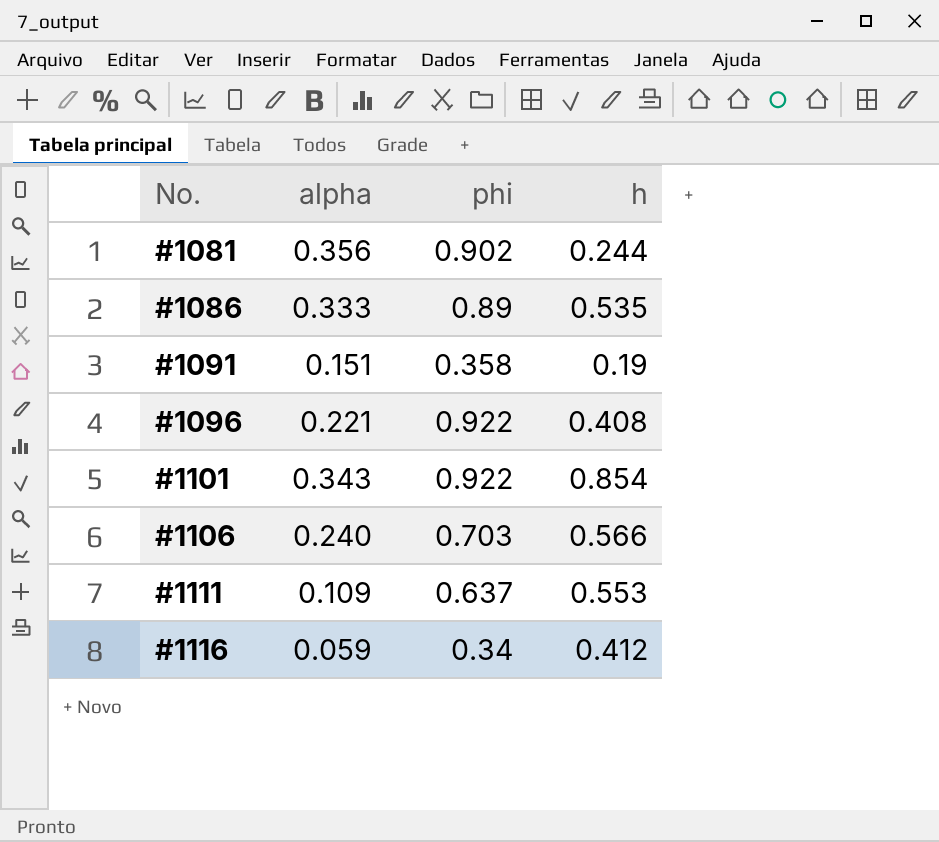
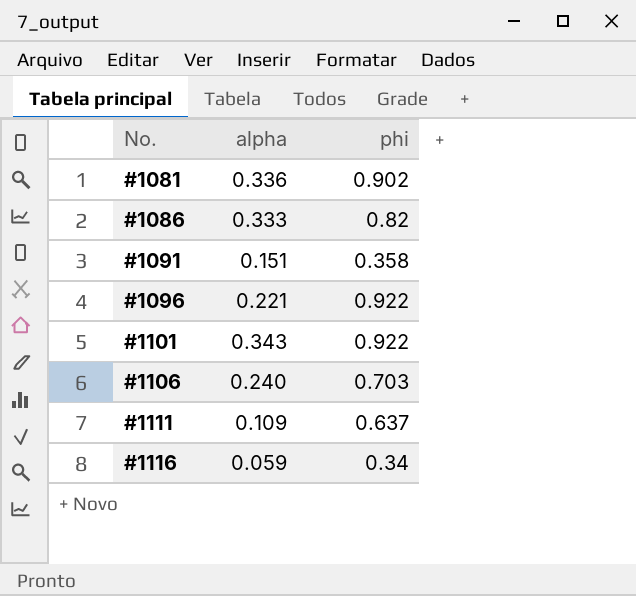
column h | position: 4 -> none
#1081 | alpha: 0.356 -> 0.336
#1086 | phi: 0.89 -> 0.82

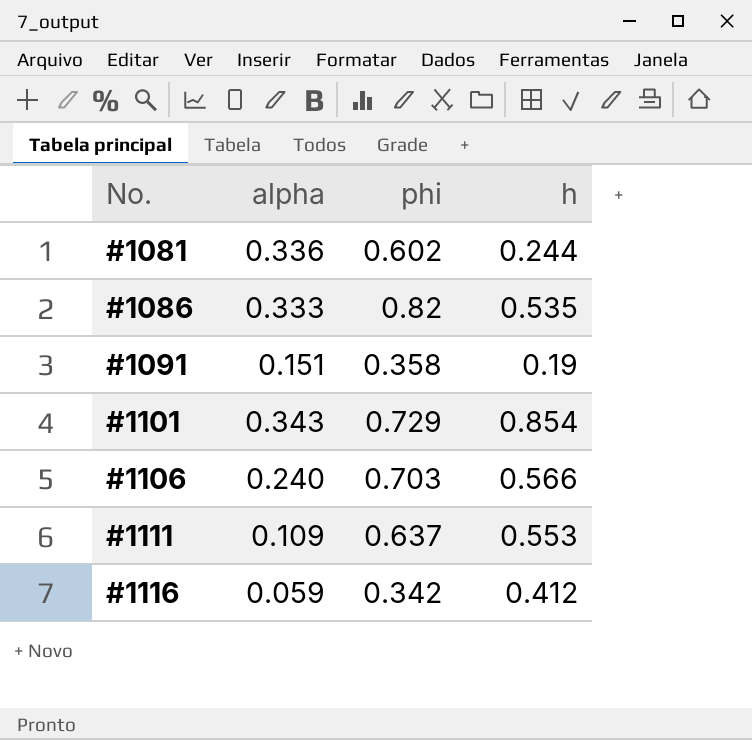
column h | position: none -> 4
row #1096: 0.221 | 0.922 -> none
#1081 | phi: 0.902 -> 0.602
#1101 | phi: 0.922 -> 0.729
#1116 | phi: 0.34 -> 0.342

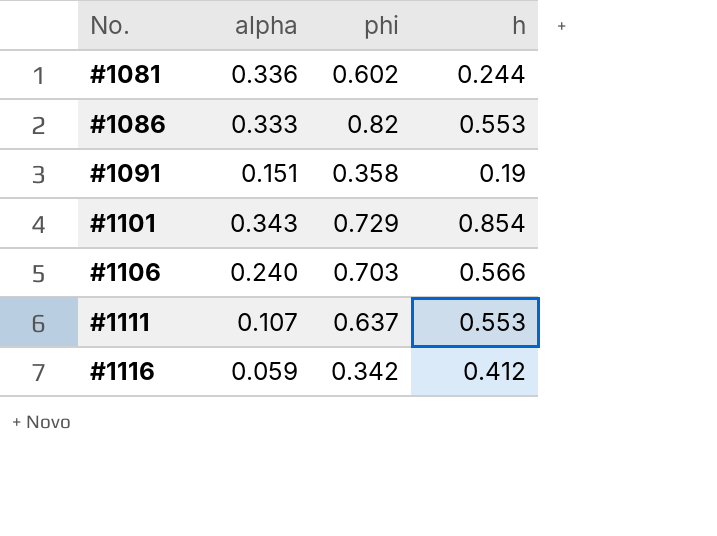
#1086 | h: 0.535 -> 0.553
#1111 | alpha: 0.109 -> 0.107

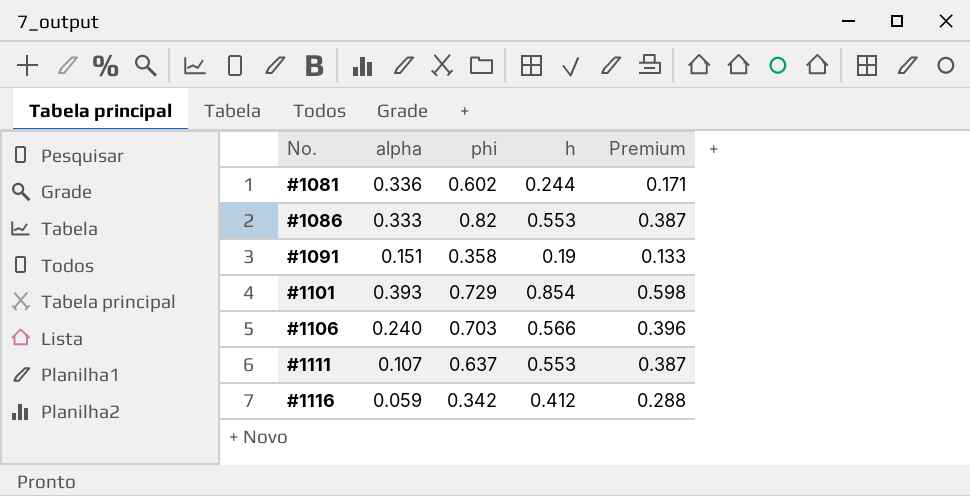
column Premium | formula: none -> [h] * 0.7
#1101 | alpha: 0.343 -> 0.393

